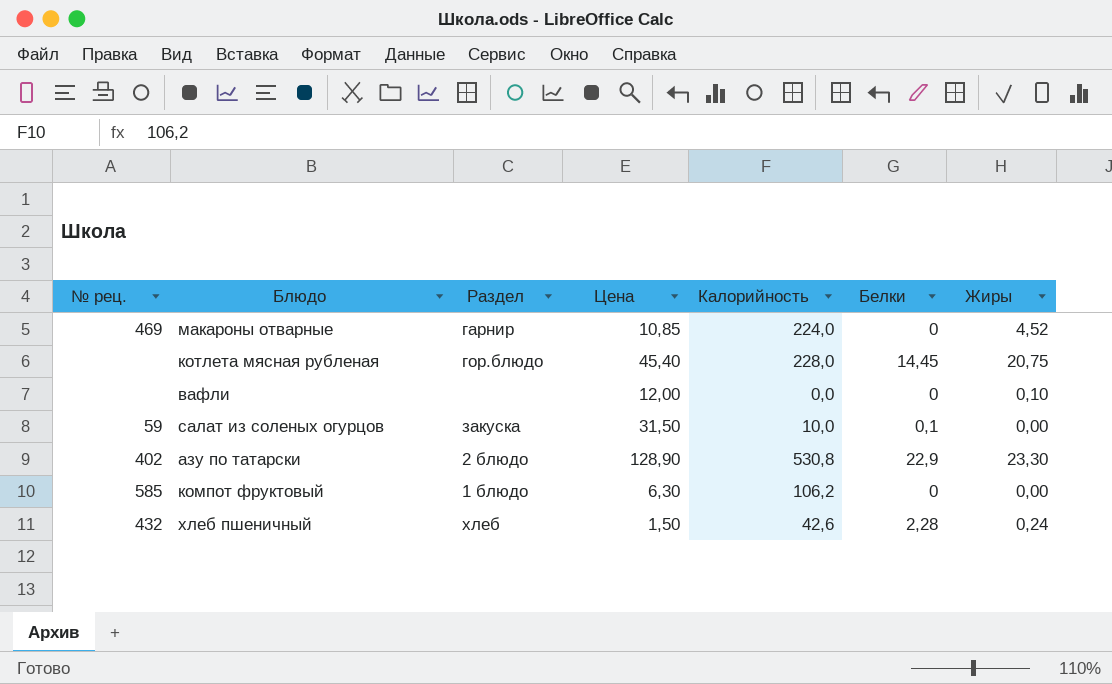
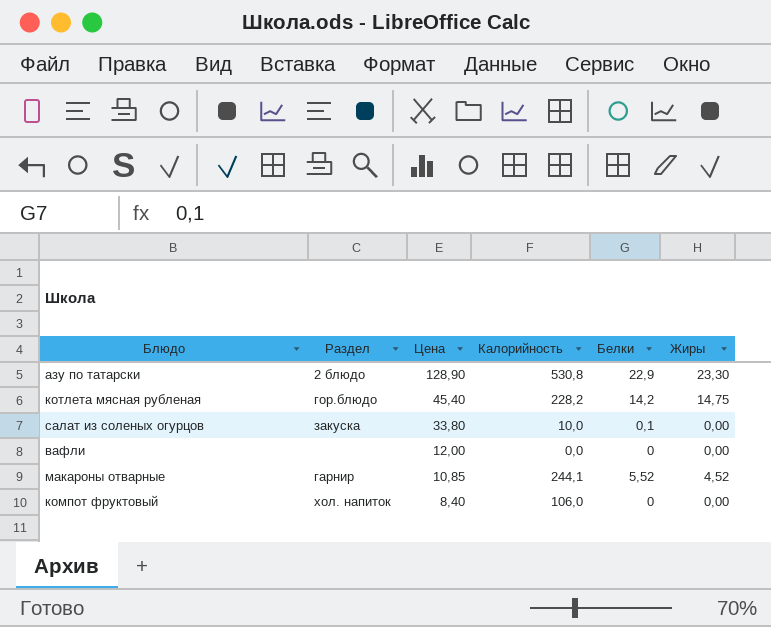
row order: none -> Цена descending
column № рец. | position: 1 -> none
row хлеб пшеничный: 432 | хлеб | 1,50 | 42,6 | 2,28 | 0,24 -> none
котлета мясная рубленая | Калорийность: 228,0 -> 228,2
котлета мясная рубленая | Белки: 14,45 -> 14,2
котлета мясная рубленая | Жиры: 20,75 -> 14,75
салат из соленых огурцов | Цена: 31,50 -> 33,80
вафли | Жиры: 0,10 -> 0,00
макароны отварные | Калорийность: 224,0 -> 244,1
макароны отварные | Белки: 0 -> 5,52
компот фруктовый | Раздел: 1 блюдо -> хол. напиток
компот фруктовый | Цена: 6,30 -> 8,40
компот фруктовый | Калорийность: 106,2 -> 106,0

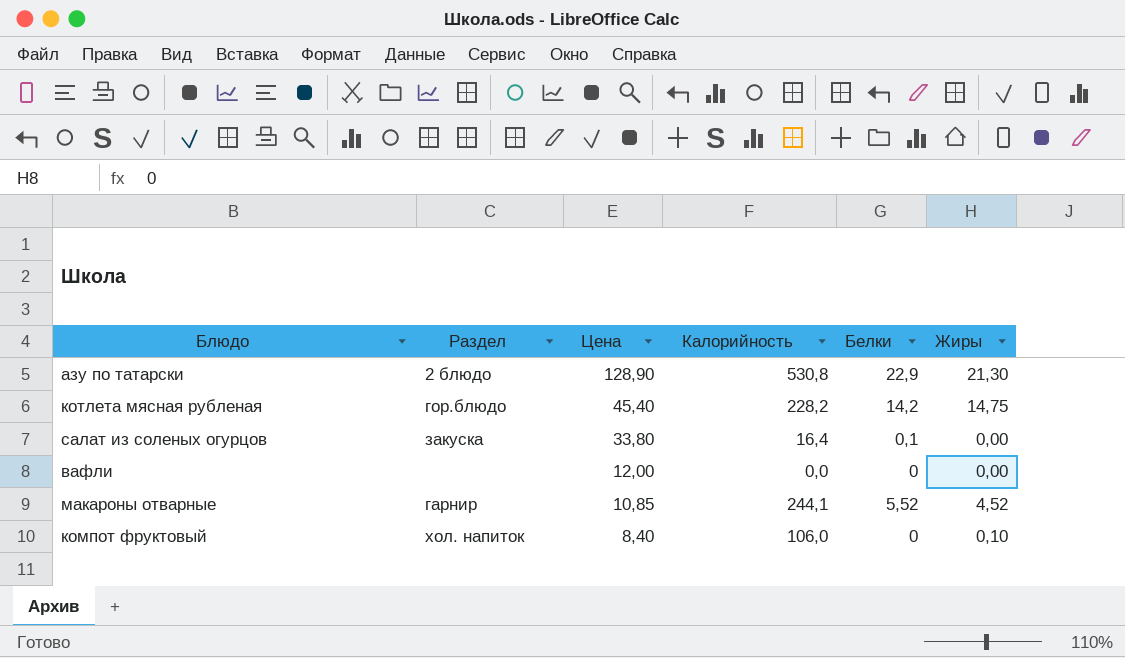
азу по татарски | Жиры: 23,30 -> 21,30
салат из соленых огурцов | Калорийность: 10,0 -> 16,4
компот фруктовый | Жиры: 0,00 -> 0,10

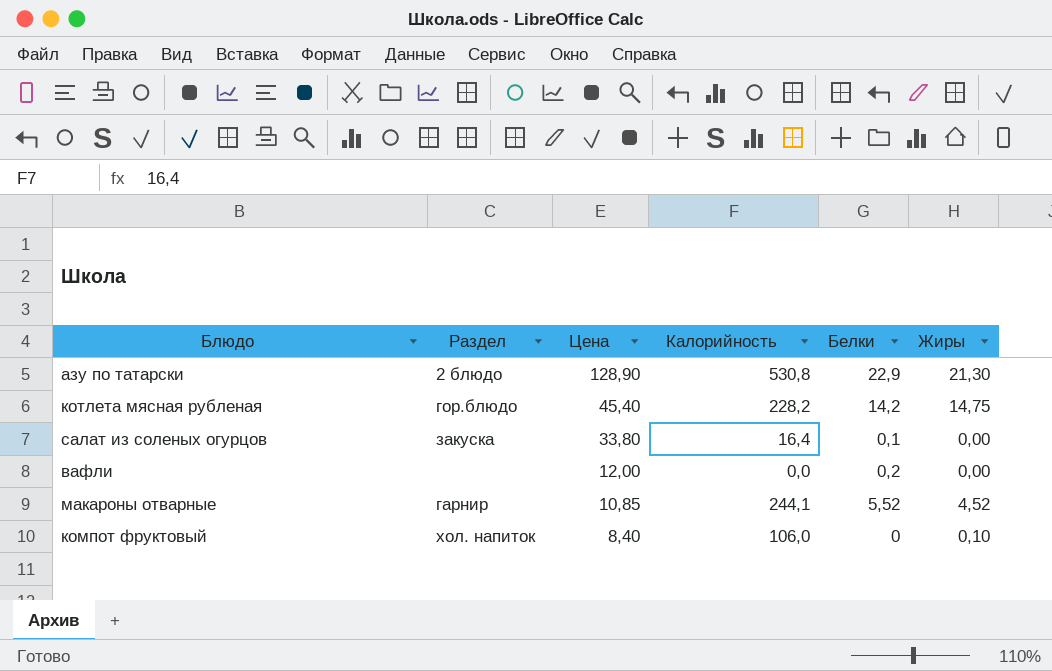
вафли | Белки: 0 -> 0,2

